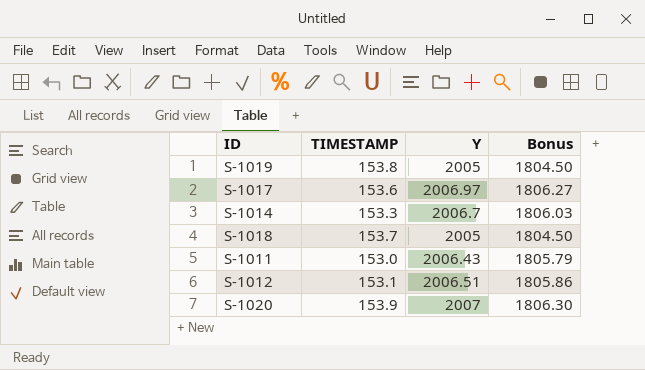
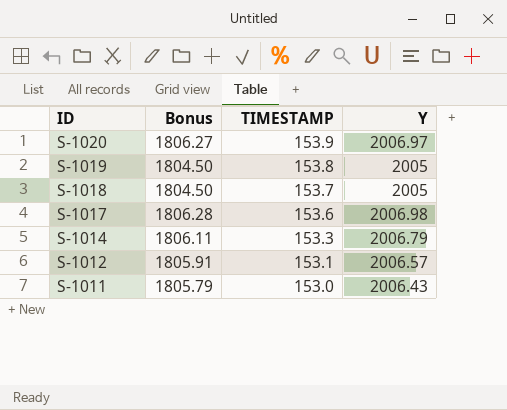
row order: none -> ID descending
column Bonus | position: 4 -> 2
S-1020 | Bonus: 1806.30 -> 1806.27
S-1020 | Y: 2007 -> 2006.97
S-1017 | Bonus: 1806.27 -> 1806.28
S-1017 | Y: 2006.97 -> 2006.98
S-1014 | Bonus: 1806.03 -> 1806.11
S-1014 | Y: 2006.7 -> 2006.79
S-1012 | Bonus: 1805.86 -> 1805.91
S-1012 | Y: 2006.51 -> 2006.57

